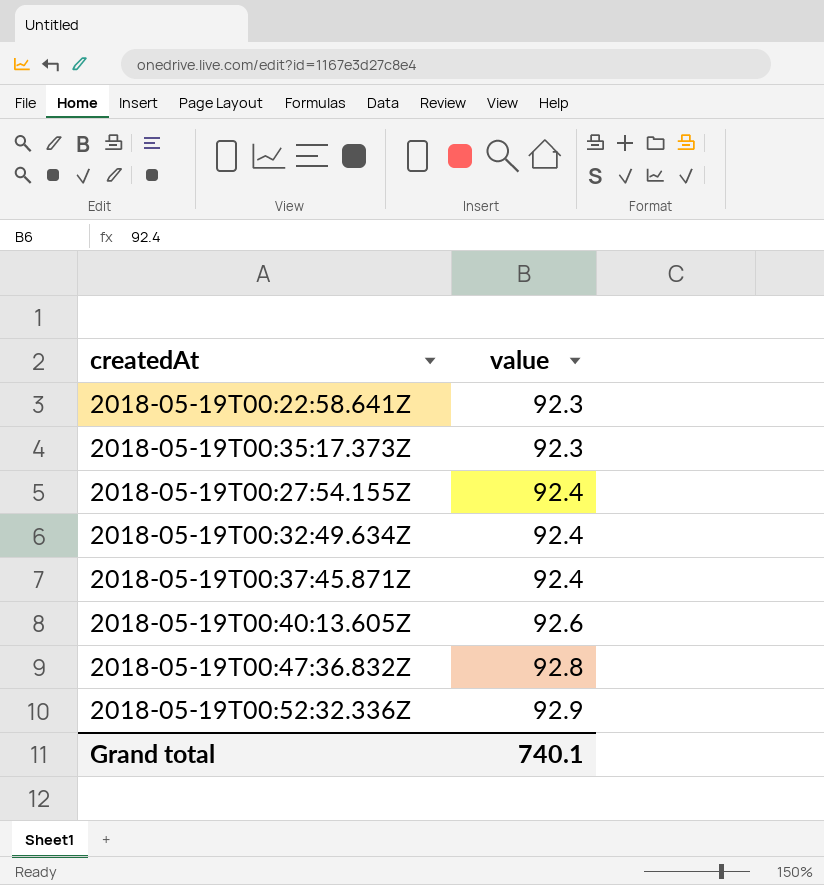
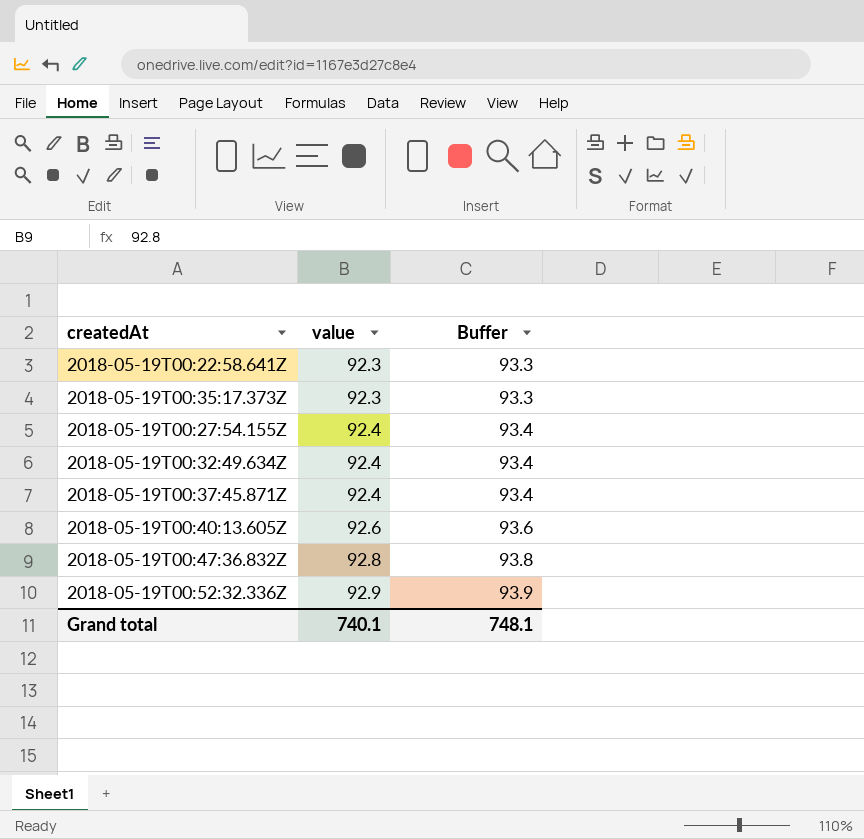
column Buffer | formula: none -> [value] + 1

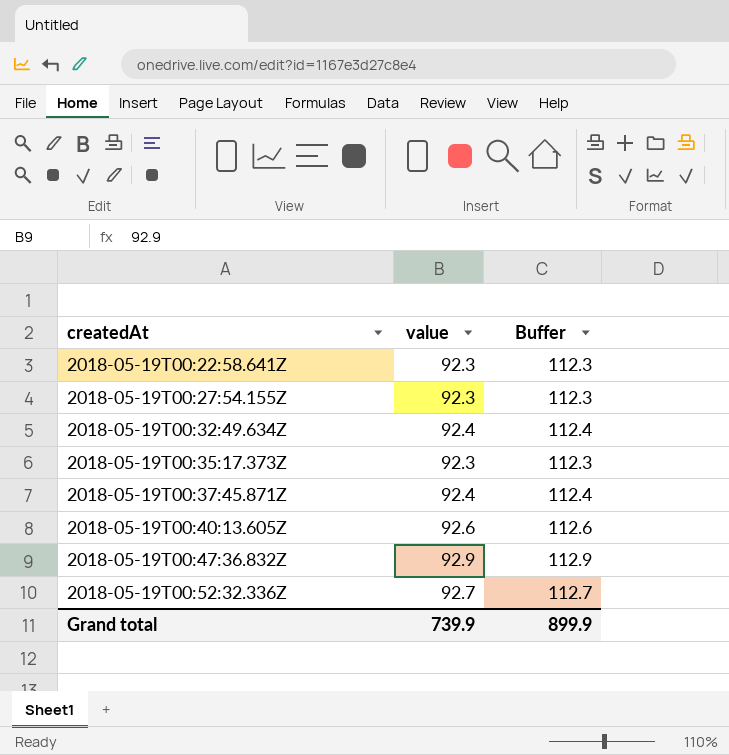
row order: value ascending -> createdAt ascending
column Buffer | formula: [value] + 1 -> [value] + 20
2018-05-19T00:27:54.155Z | value: 92.4 -> 92.3
2018-05-19T00:47:36.832Z | value: 92.8 -> 92.9
2018-05-19T00:52:32.336Z | value: 92.9 -> 92.7
Grand total | value: 740.1 -> 739.9
Grand total | Buffer: 748.1 -> 899.9

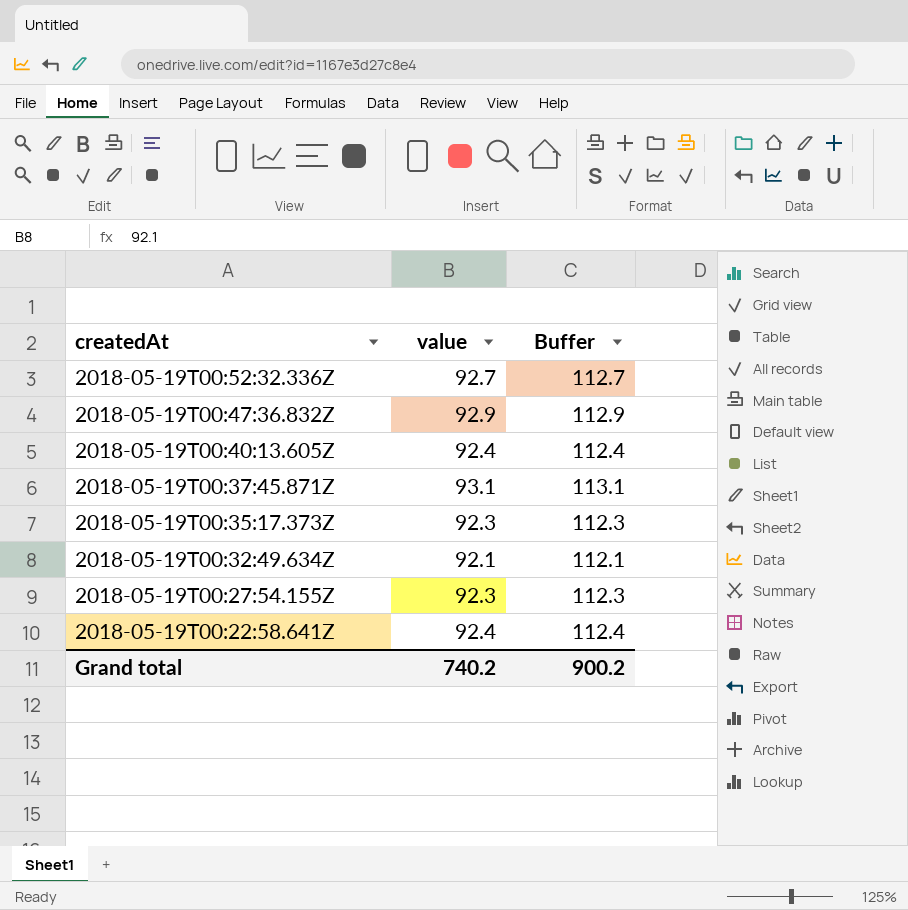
row order: createdAt ascending -> createdAt descending
2018-05-19T00:40:13.605Z | value: 92.6 -> 92.4
2018-05-19T00:40:13.605Z | Buffer: 112.6 -> 112.4
2018-05-19T00:37:45.871Z | value: 92.4 -> 93.1
2018-05-19T00:37:45.871Z | Buffer: 112.4 -> 113.1
2018-05-19T00:32:49.634Z | value: 92.4 -> 92.1
2018-05-19T00:32:49.634Z | Buffer: 112.4 -> 112.1
2018-05-19T00:22:58.641Z | value: 92.3 -> 92.4
2018-05-19T00:22:58.641Z | Buffer: 112.3 -> 112.4
Grand total | value: 739.9 -> 740.2
Grand total | Buffer: 899.9 -> 900.2

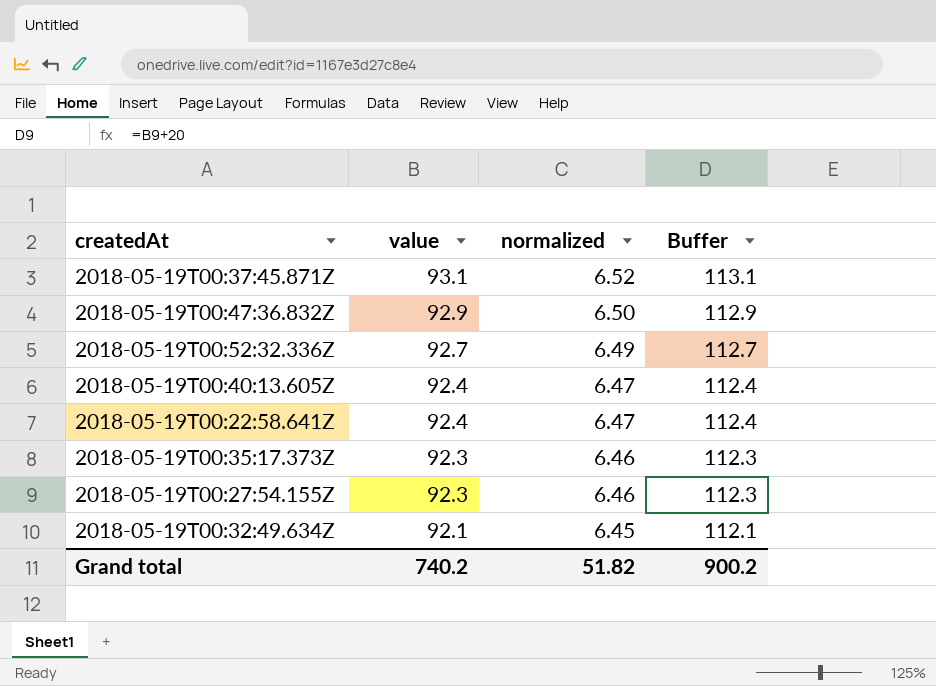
row order: createdAt descending -> value descending
column normalized | formula: none -> [value] * 0.07

